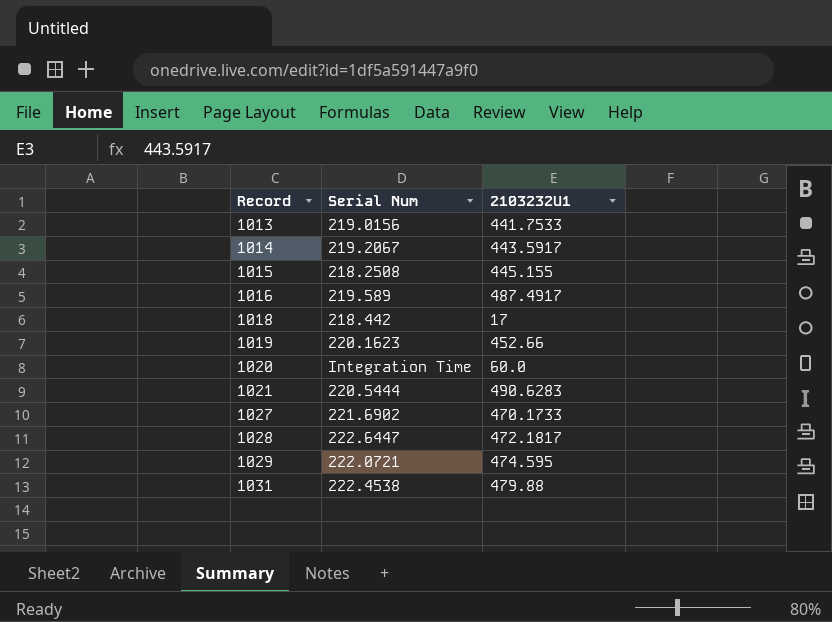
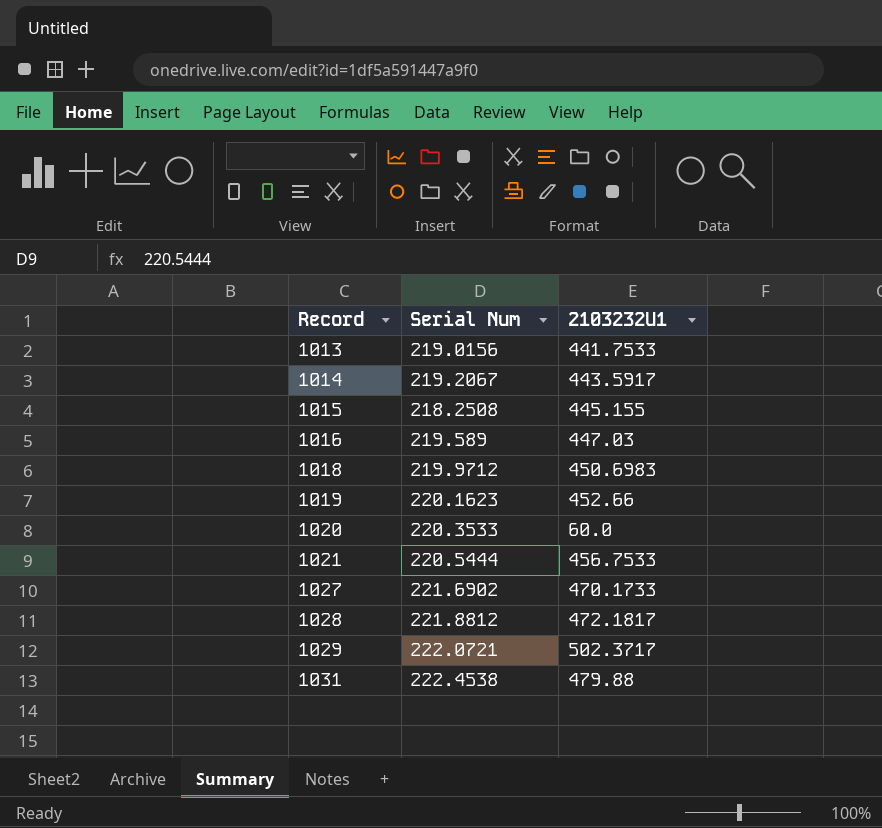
1016 | 2103232U1: 487.4917 -> 447.03
1018 | Serial Num: 218.442 -> 219.9712
1018 | 2103232U1: 17 -> 450.6983
1020 | Serial Num: Integration Time -> 220.3533
1021 | 2103232U1: 490.6283 -> 456.7533
1028 | Serial Num: 222.6447 -> 221.8812
1029 | 2103232U1: 474.595 -> 502.3717

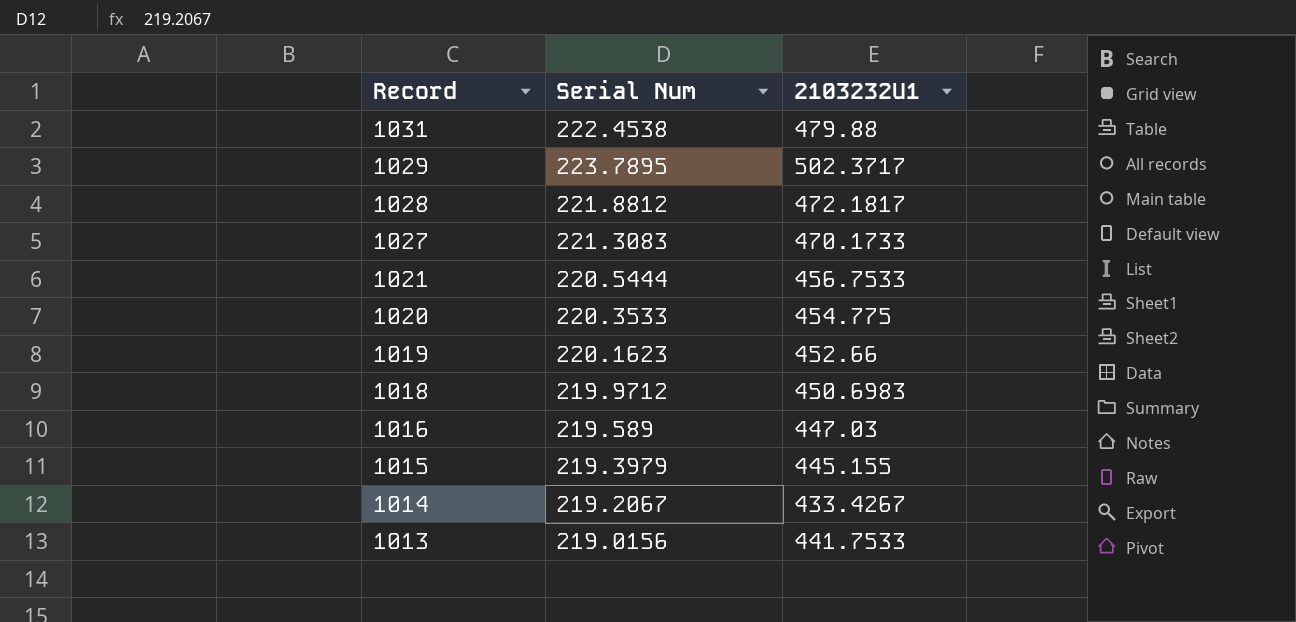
row order: Record ascending -> Record descending
1029 | Serial Num: 222.0721 -> 223.7895
1027 | Serial Num: 221.6902 -> 221.3083
1020 | 2103232U1: 60.0 -> 454.775
1015 | Serial Num: 218.2508 -> 219.3979
1014 | 2103232U1: 443.5917 -> 433.4267

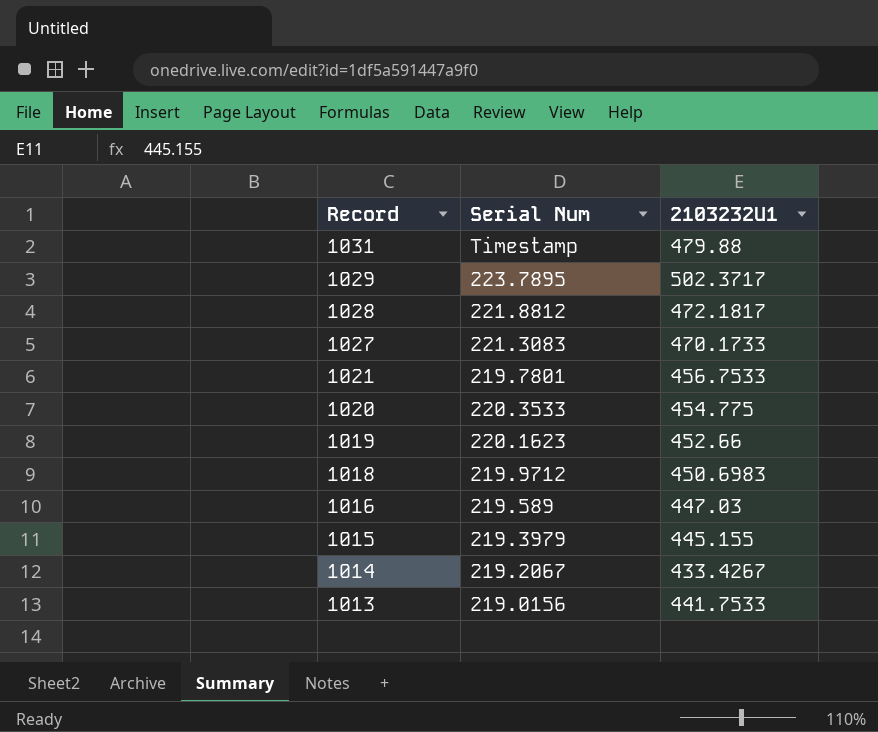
1031 | Serial Num: 222.4538 -> Timestamp
1021 | Serial Num: 220.5444 -> 219.7801

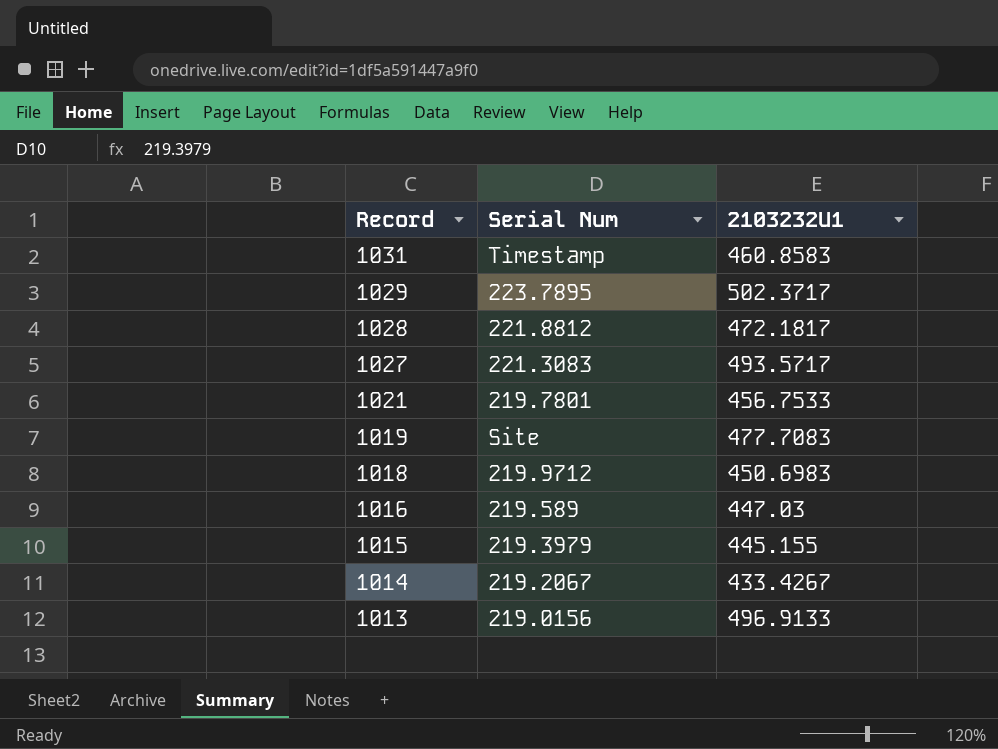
row 1020: 220.3533 | 454.775 -> none
1031 | 2103232U1: 479.88 -> 460.8583
1027 | 2103232U1: 470.1733 -> 493.5717
1019 | Serial Num: 220.1623 -> Site
1019 | 2103232U1: 452.66 -> 477.7083
1013 | 2103232U1: 441.7533 -> 496.9133

